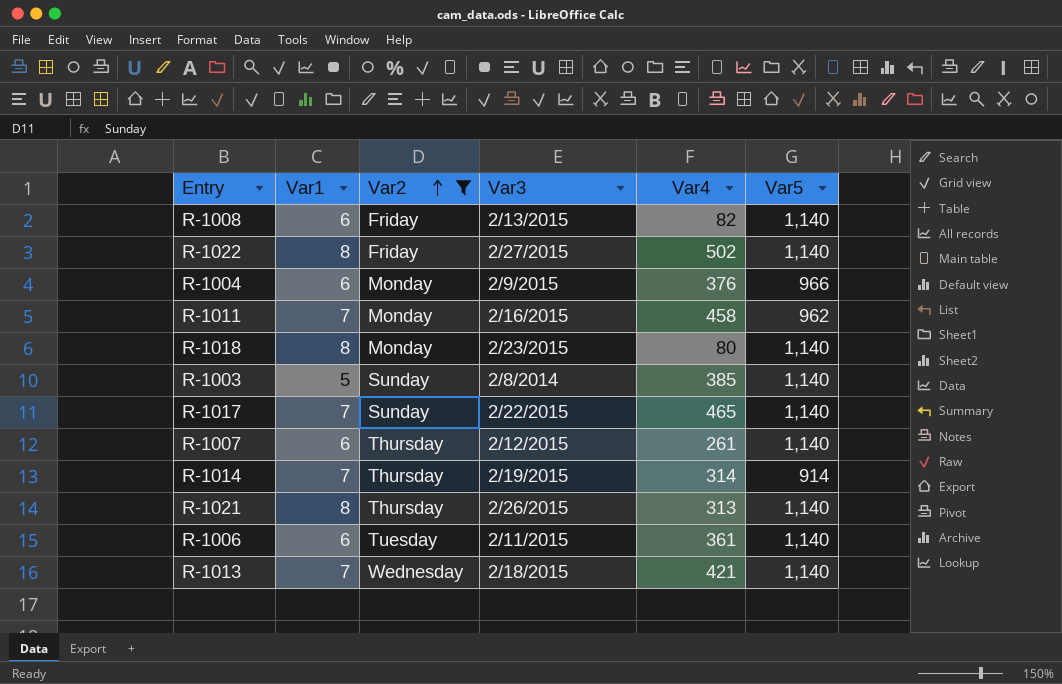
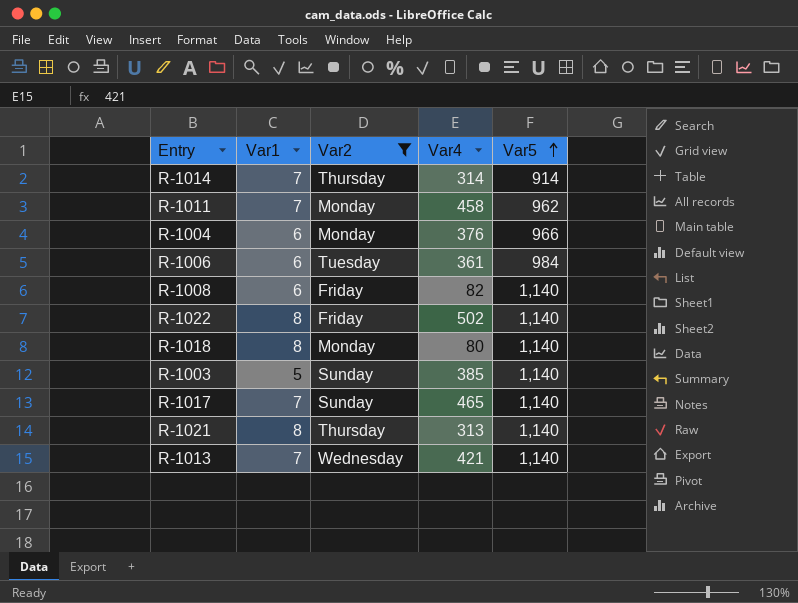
row order: Var2 ascending -> Var5 ascending
column Var3 | position: 4 -> none
row R-1007: 6 | Thursday | 2/12/2015 | 261 | 1,140 -> none
R-1006 | Var5: 1,140 -> 984

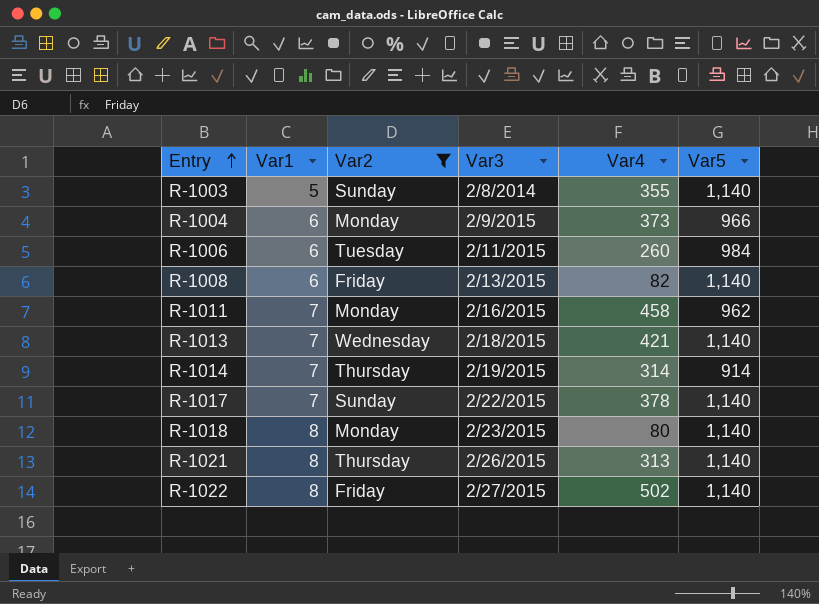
row order: Var5 ascending -> Entry ascending
column Var3 | position: none -> 4
R-1003 | Var4: 385 -> 355
R-1004 | Var4: 376 -> 373
R-1006 | Var4: 361 -> 260
R-1017 | Var4: 465 -> 378

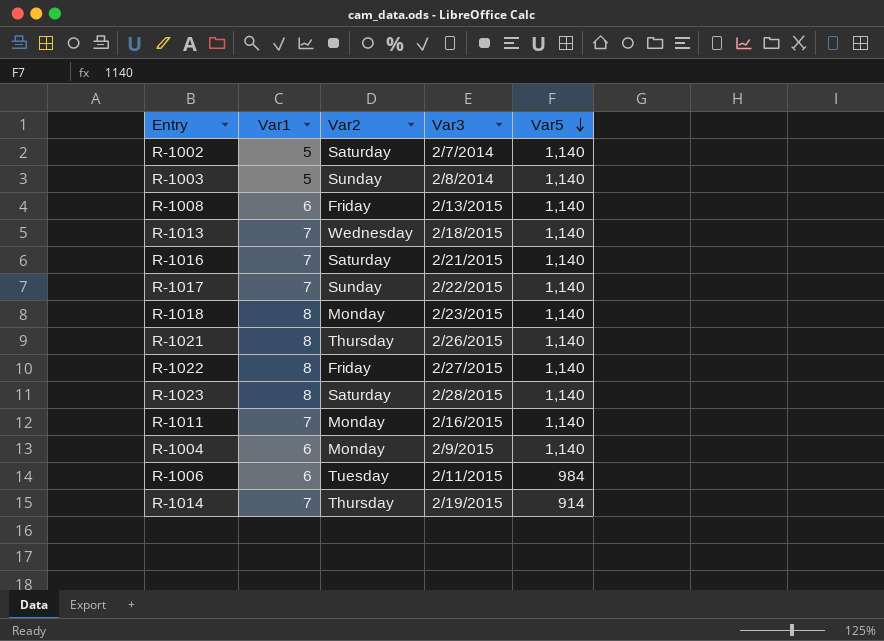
filter: Var2 != Saturday -> none
row order: Entry ascending -> Var5 descending
column Var4 | position: 5 -> none
R-1011 | Var5: 962 -> 1,140
R-1004 | Var5: 966 -> 1,140

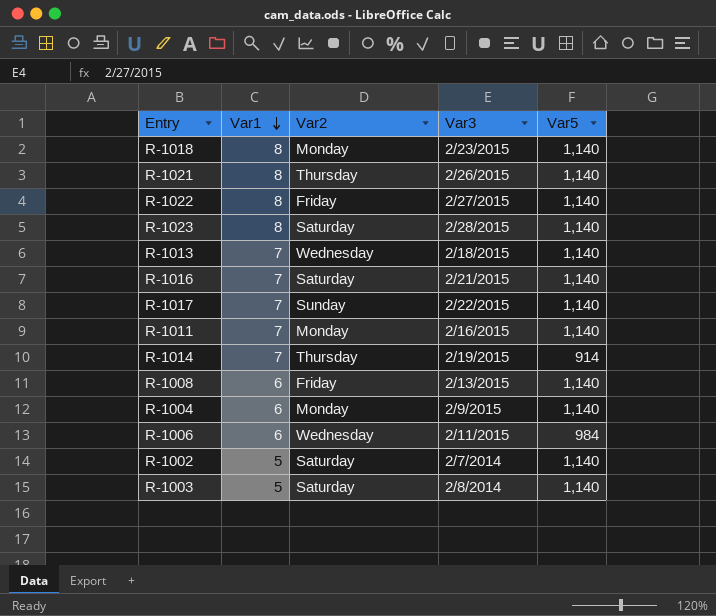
row order: Var5 descending -> Var1 descending
R-1006 | Var2: Tuesday -> Wednesday
R-1003 | Var2: Sunday -> Saturday

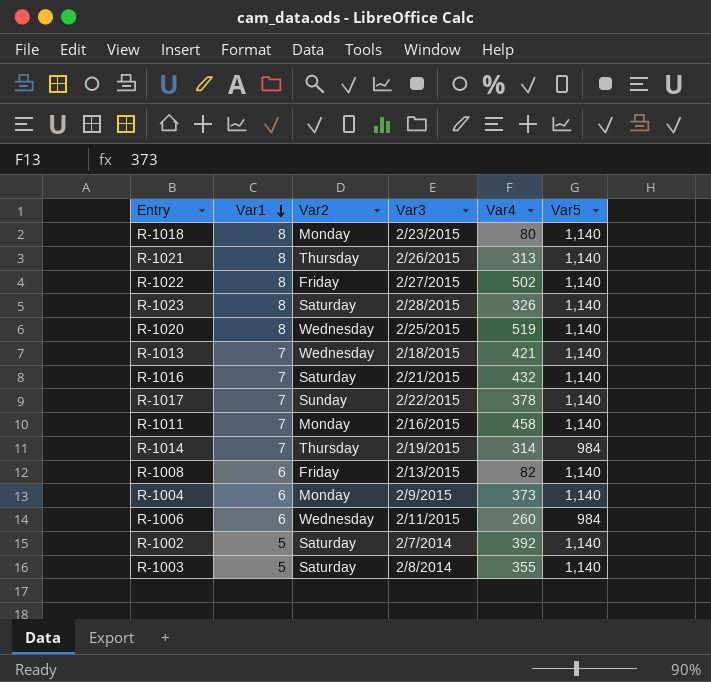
column Var4 | position: none -> 5
row R-1020: none -> 8 | Wednesday | 2/25/2015 | 519 | 1,140
R-1014 | Var5: 914 -> 984

